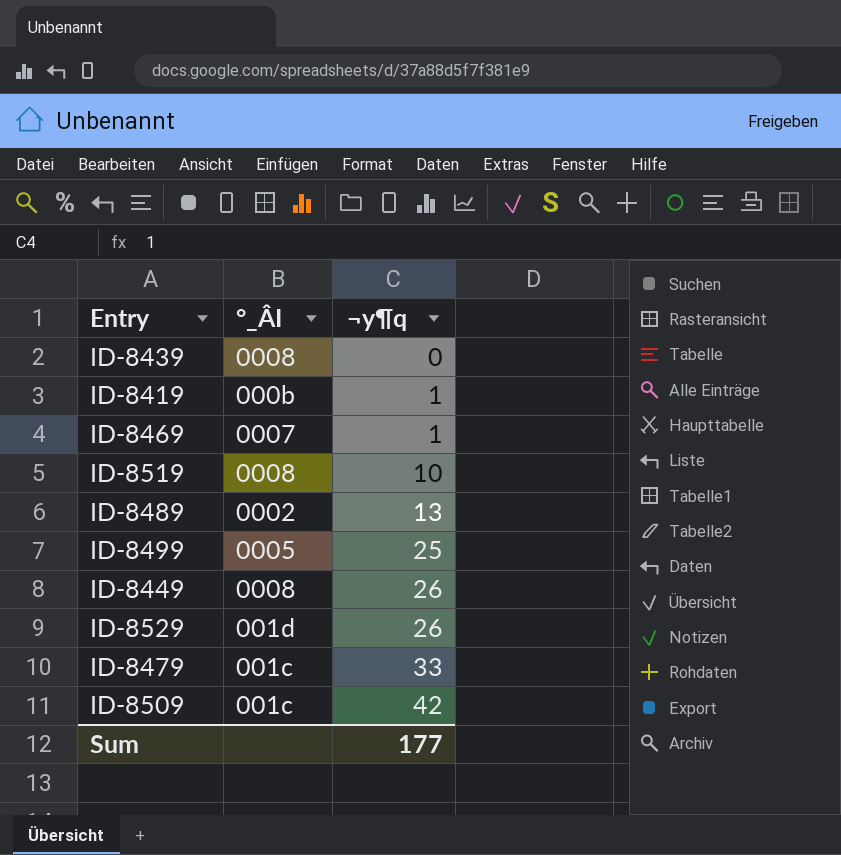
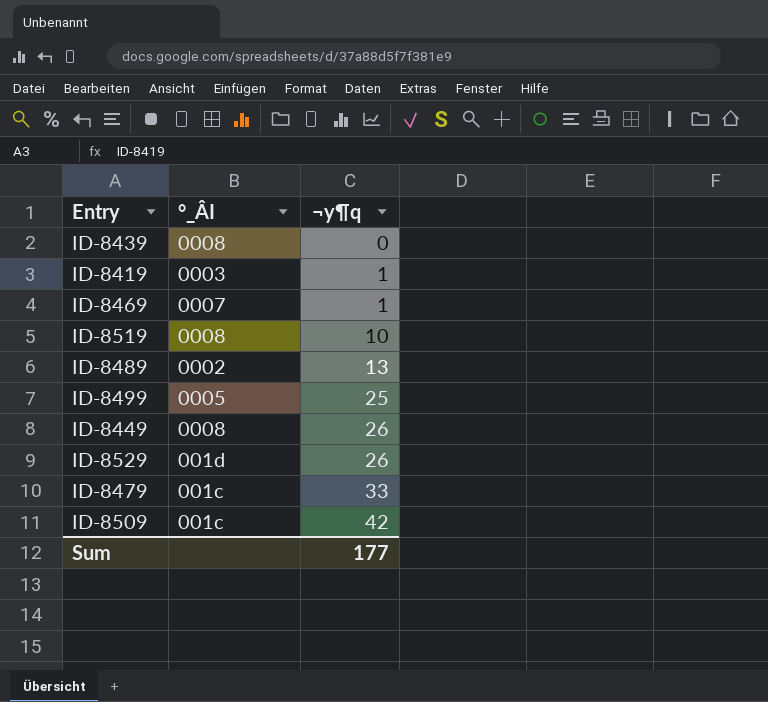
ID-8419 | °_ÂI: 000b -> 0003

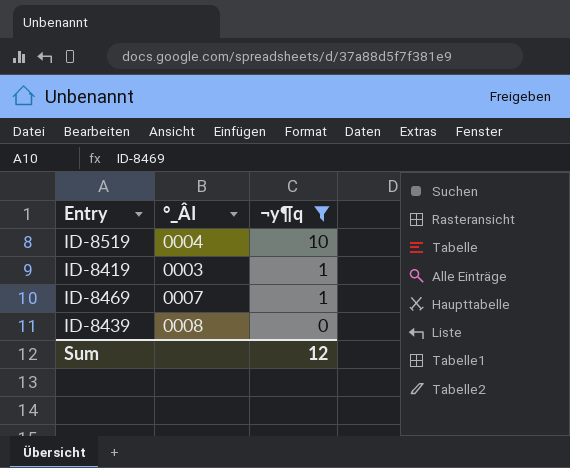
filter: none -> ¬y¶q <= 10
row order: ¬y¶q ascending -> ¬y¶q descending
ID-8519 | °_ÂI: 0008 -> 0004
Sum | ¬y¶q: 177 -> 12

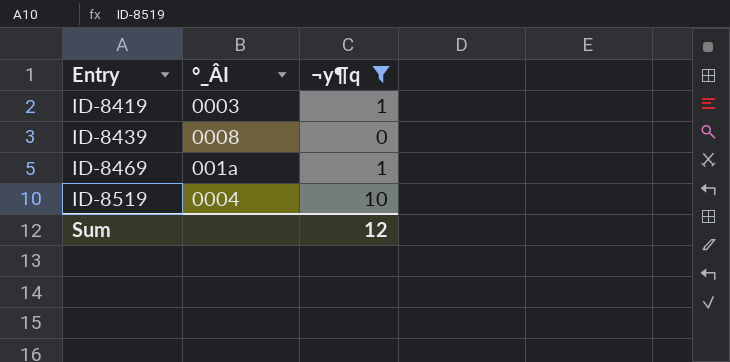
row order: ¬y¶q descending -> Entry ascending
ID-8469 | °_ÂI: 0007 -> 001a

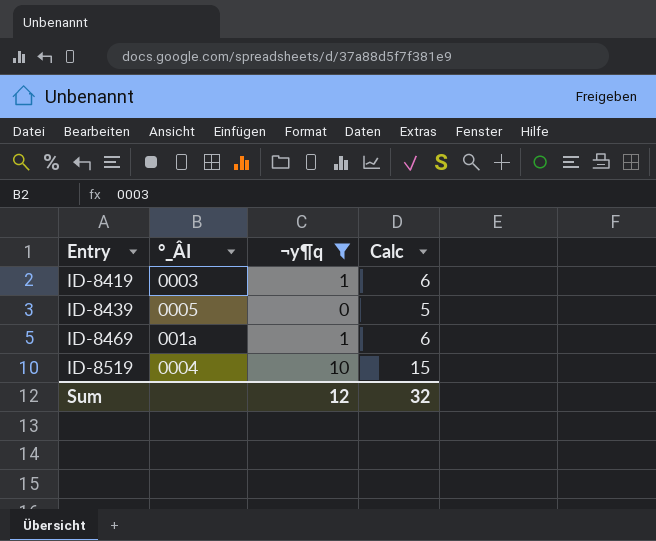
column Calc | formula: none -> [¬y¶q] + 5
ID-8439 | °_ÂI: 0008 -> 0005

